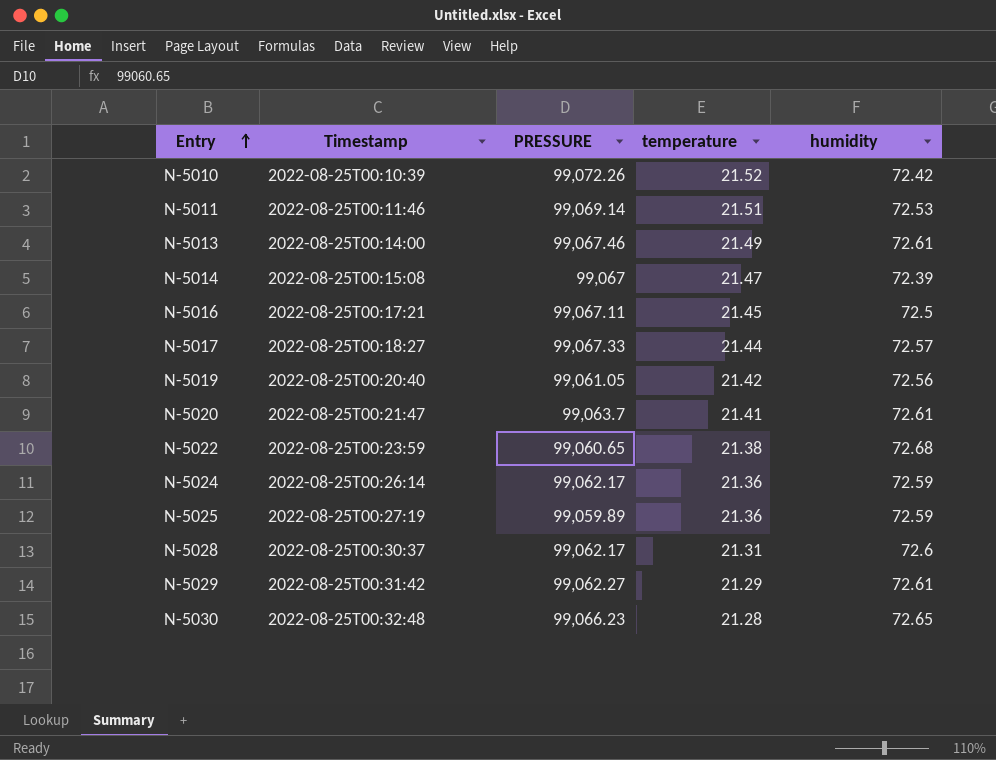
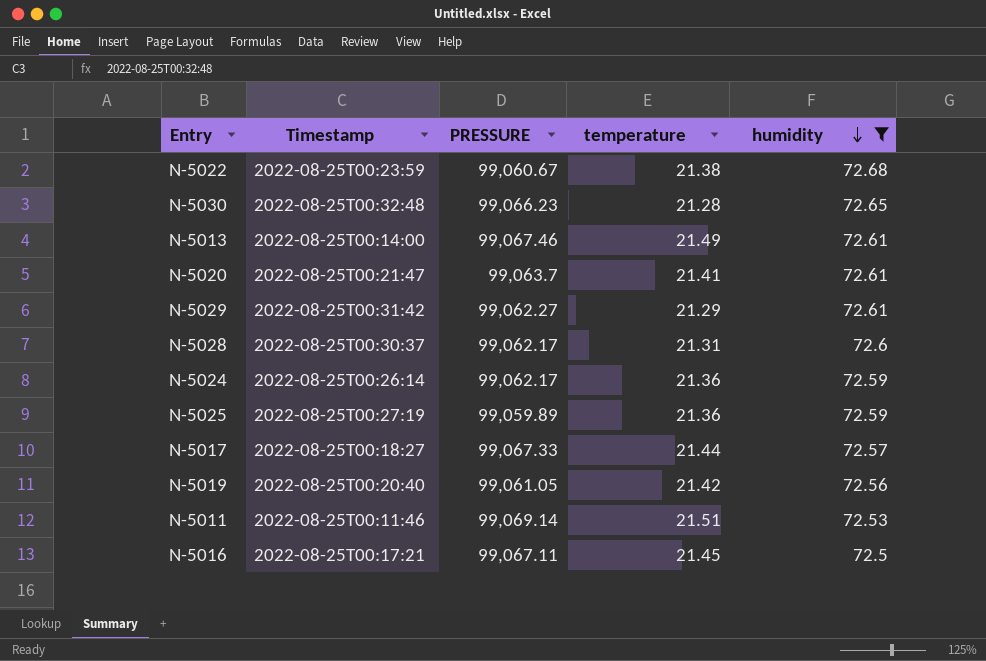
filter: none -> humidity >= 72.5
row order: Entry ascending -> humidity descending
N-5022 | PRESSURE: 99,060.65 -> 99,060.67

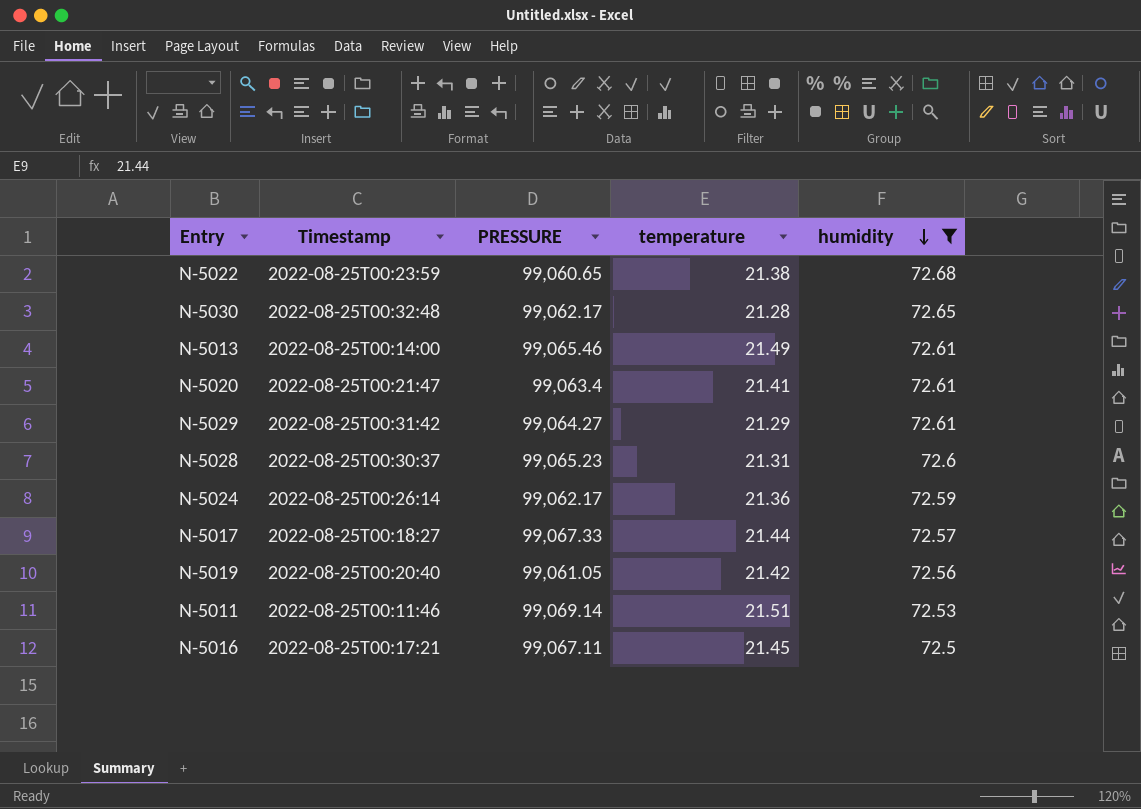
row N-5025: 2022-08-25T00:27:19 | 99,059.89 | 21.36 | 72.59 -> none
N-5022 | PRESSURE: 99,060.67 -> 99,060.65
N-5030 | PRESSURE: 99,066.23 -> 99,062.17
N-5013 | PRESSURE: 99,067.46 -> 99,065.46
N-5020 | PRESSURE: 99,063.7 -> 99,063.4
N-5029 | PRESSURE: 99,062.27 -> 99,064.27
N-5028 | PRESSURE: 99,062.17 -> 99,065.23

